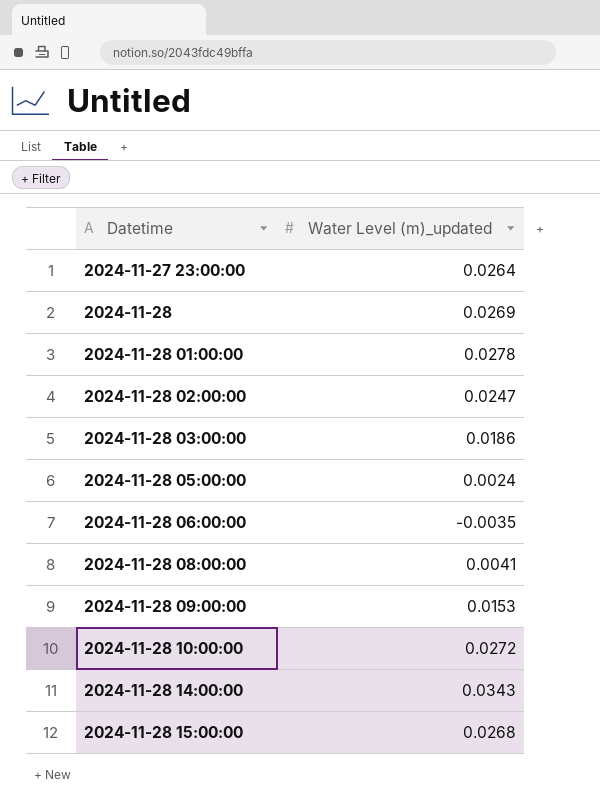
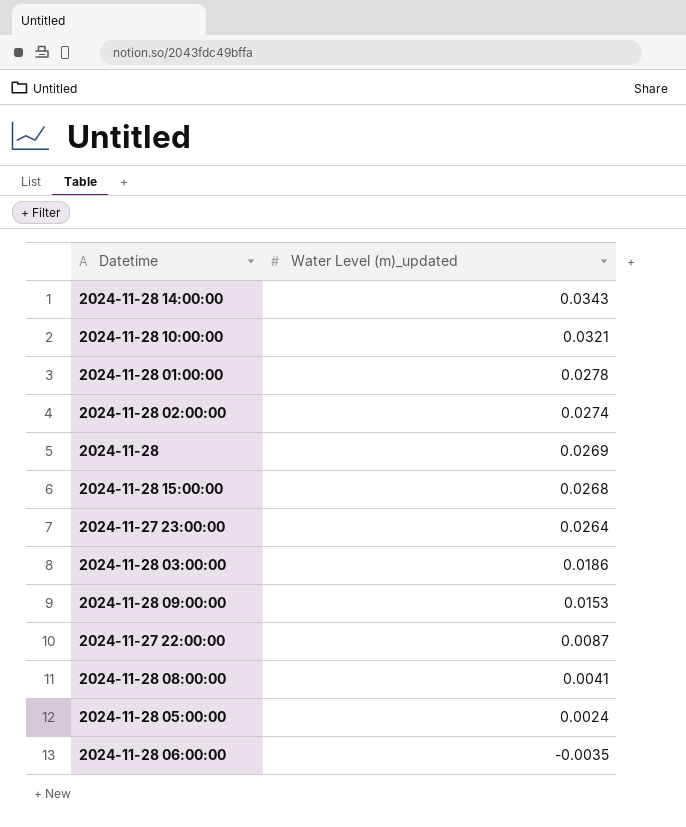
row order: Datetime ascending -> Water Level (m)_updated descending
2024-11-28 10:00:00 | Water Level (m)_updated: 0.0272 -> 0.0321
2024-11-28 02:00:00 | Water Level (m)_updated: 0.0247 -> 0.0274
row 2024-11-27 22:00:00: none -> 0.0087

